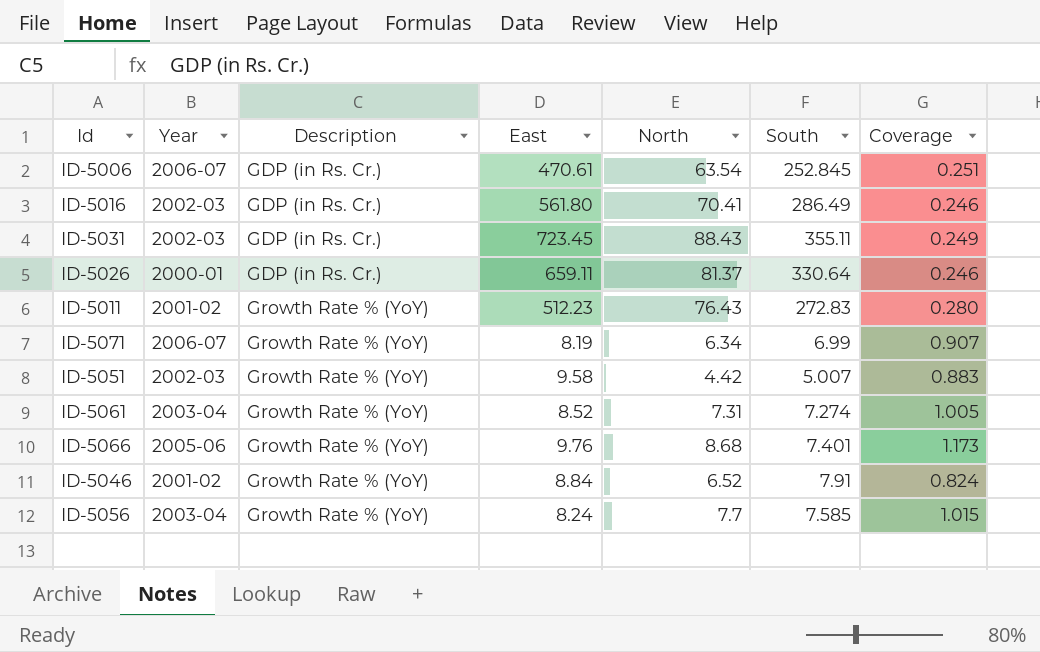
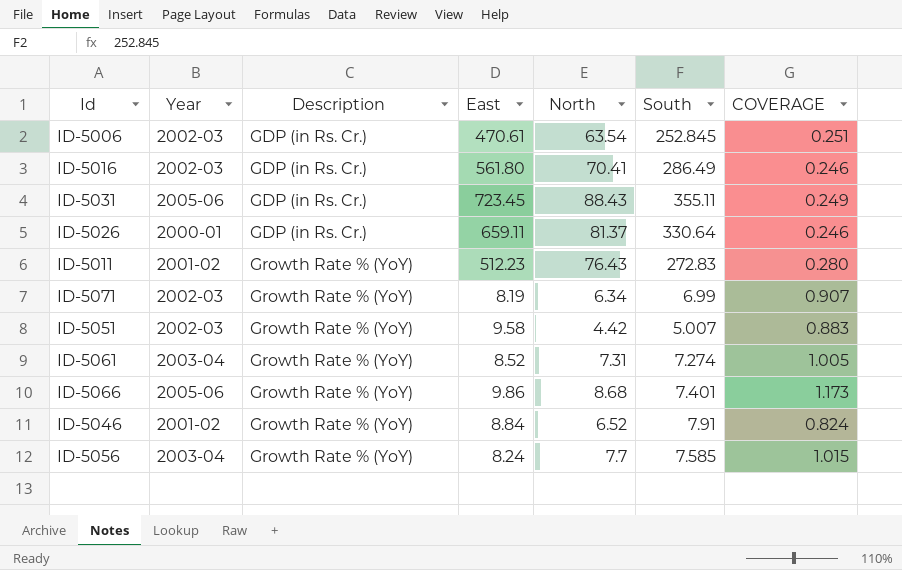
column name: Coverage -> COVERAGE
ID-5006 | Year: 2006-07 -> 2002-03
ID-5031 | Year: 2002-03 -> 2005-06
ID-5071 | Year: 2006-07 -> 2002-03
ID-5066 | East: 9.76 -> 9.86

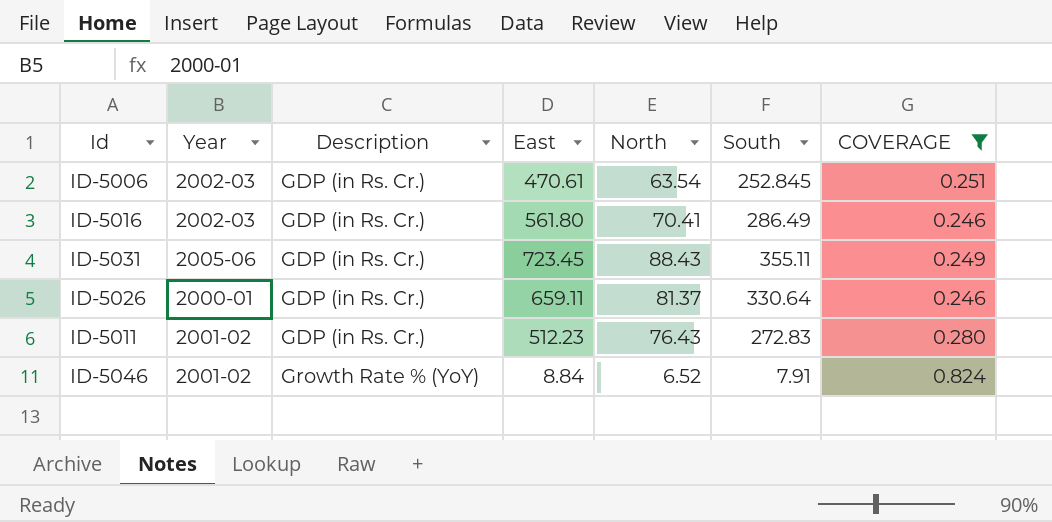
filter: none -> COVERAGE <= 0.824
ID-5011 | Description: Growth Rate % (YoY) -> GDP (in Rs. Cr.)

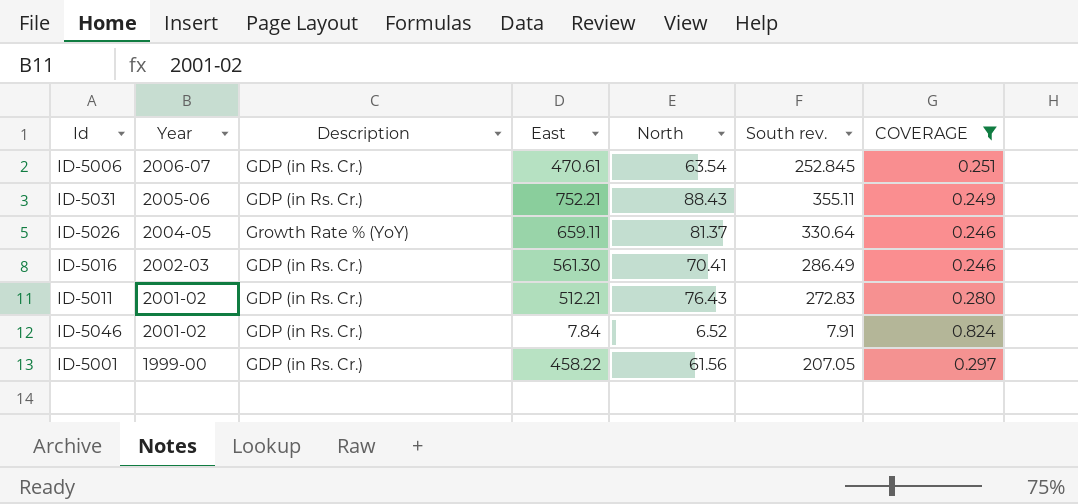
row order: Description ascending -> Year descending
column name: South -> South rev.
ID-5006 | Year: 2002-03 -> 2006-07
ID-5031 | East: 723.45 -> 752.21
ID-5026 | Year: 2000-01 -> 2004-05
ID-5026 | Description: GDP (in Rs. Cr.) -> Growth Rate % (YoY)
ID-5016 | East: 561.80 -> 561.30
ID-5011 | East: 512.23 -> 512.21
ID-5046 | Description: Growth Rate % (YoY) -> GDP (in Rs. Cr.)
ID-5046 | East: 8.84 -> 7.84
row ID-5001: none -> 1999-00 | GDP (in Rs. Cr.) | 458.22 | 61.56 | 207.05 | 0.297

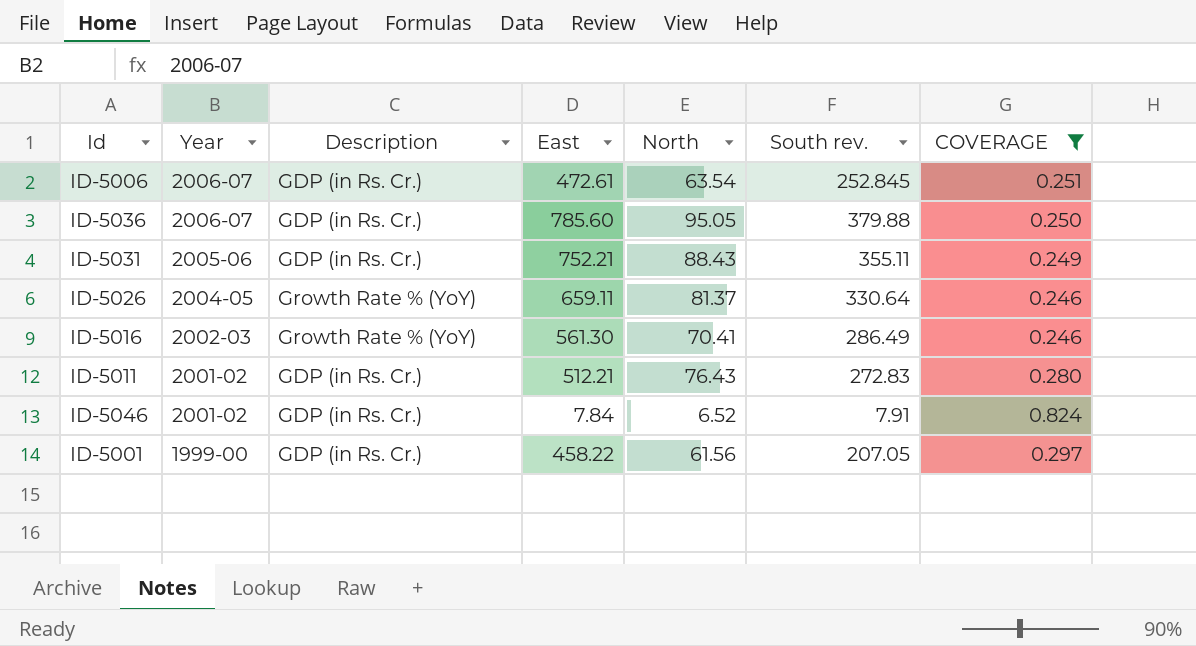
ID-5006 | East: 470.61 -> 472.61
row ID-5036: none -> 2006-07 | GDP (in Rs. Cr.) | 785.60 | 95.05 | 379.88 | 0.250
ID-5016 | Description: GDP (in Rs. Cr.) -> Growth Rate % (YoY)

